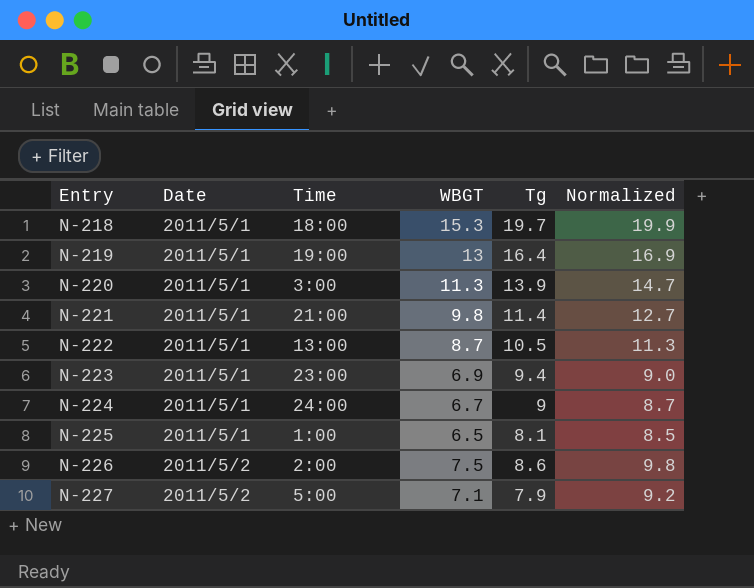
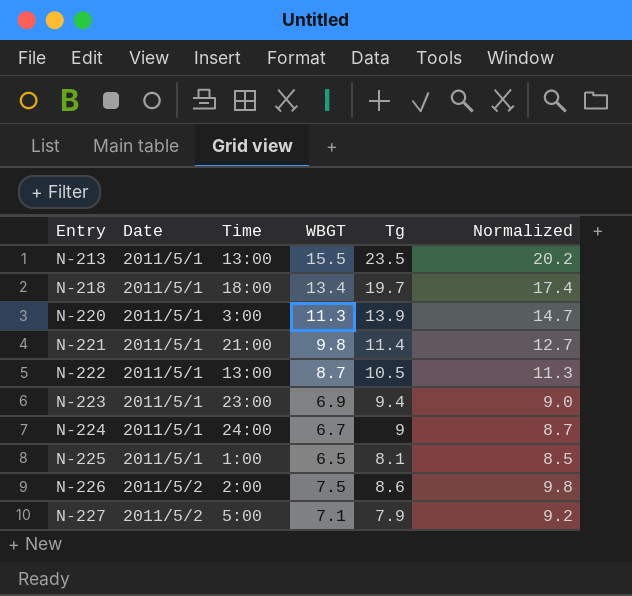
row N-219: 2011/5/1 | 19:00 | 13 | 16.4 | 16.9 -> none
row N-213: none -> 2011/5/1 | 13:00 | 15.5 | 23.5 | 20.2
N-218 | WBGT: 15.3 -> 13.4
N-218 | Normalized: 19.9 -> 17.4

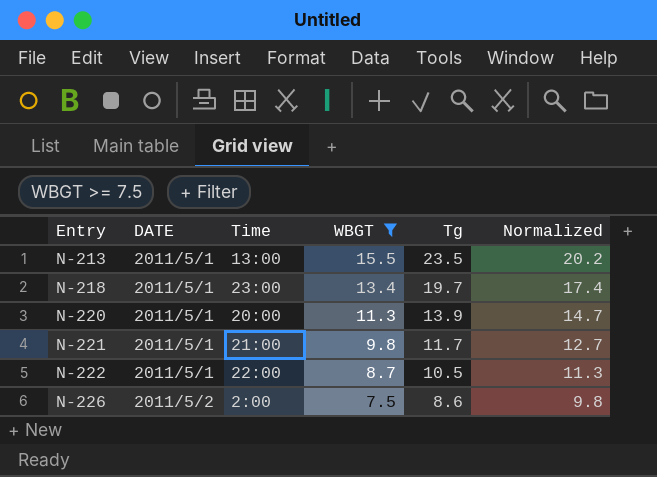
filter: none -> WBGT >= 7.5
column name: Date -> DATE
N-218 | Time: 18:00 -> 23:00
N-220 | Time: 3:00 -> 20:00
N-221 | Tg: 11.4 -> 11.7
N-222 | Time: 13:00 -> 22:00

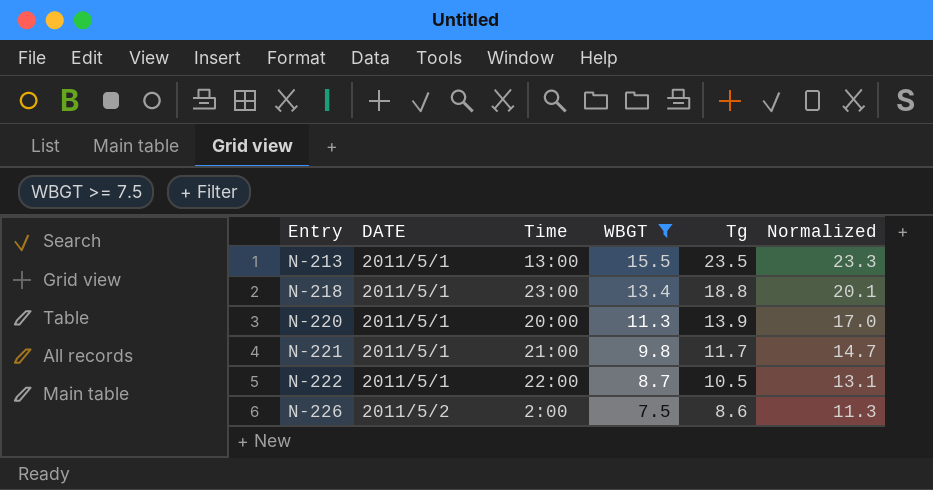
column Normalized | formula: [WBGT] * 1.3 -> [WBGT] * 1.5
N-218 | Tg: 19.7 -> 18.8

